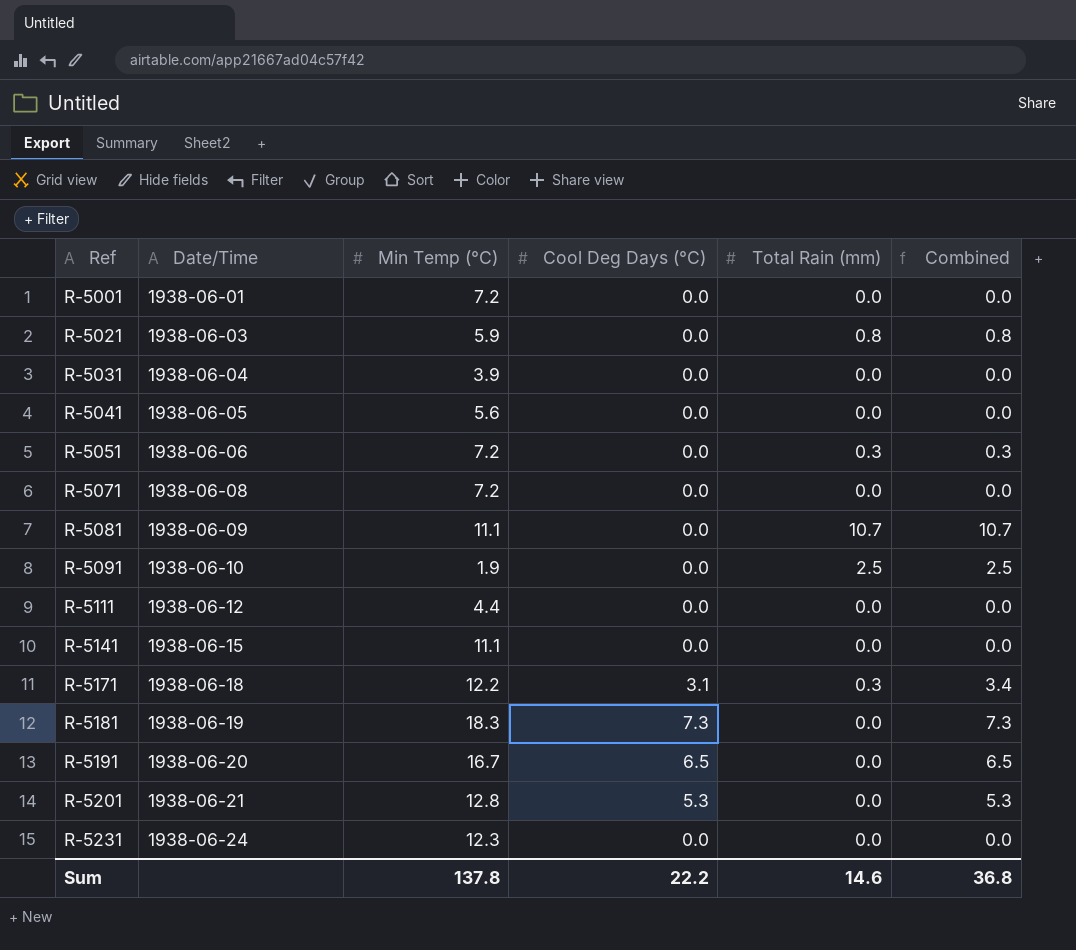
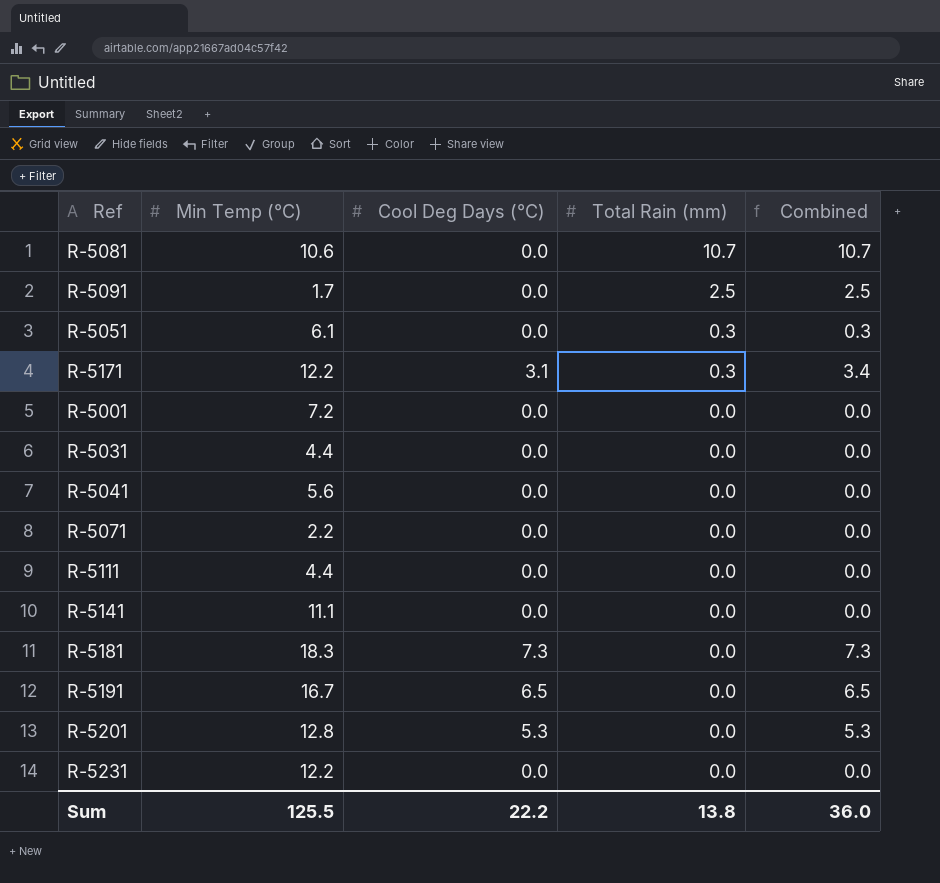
row order: Ref ascending -> Total Rain (mm) descending
column Date/Time | position: 2 -> none
row R-5021: 1938-06-03 | 5.9 | 0.0 | 0.8 | 0.8 -> none
R-5081 | Min Temp (°C): 11.1 -> 10.6
R-5091 | Min Temp (°C): 1.9 -> 1.7
R-5051 | Min Temp (°C): 7.2 -> 6.1
R-5031 | Min Temp (°C): 3.9 -> 4.4
R-5071 | Min Temp (°C): 7.2 -> 2.2
R-5231 | Min Temp (°C): 12.3 -> 12.2
Sum | Min Temp (°C): 137.8 -> 125.5
Sum | Total Rain (mm): 14.6 -> 13.8
Sum | Combined: 36.8 -> 36.0

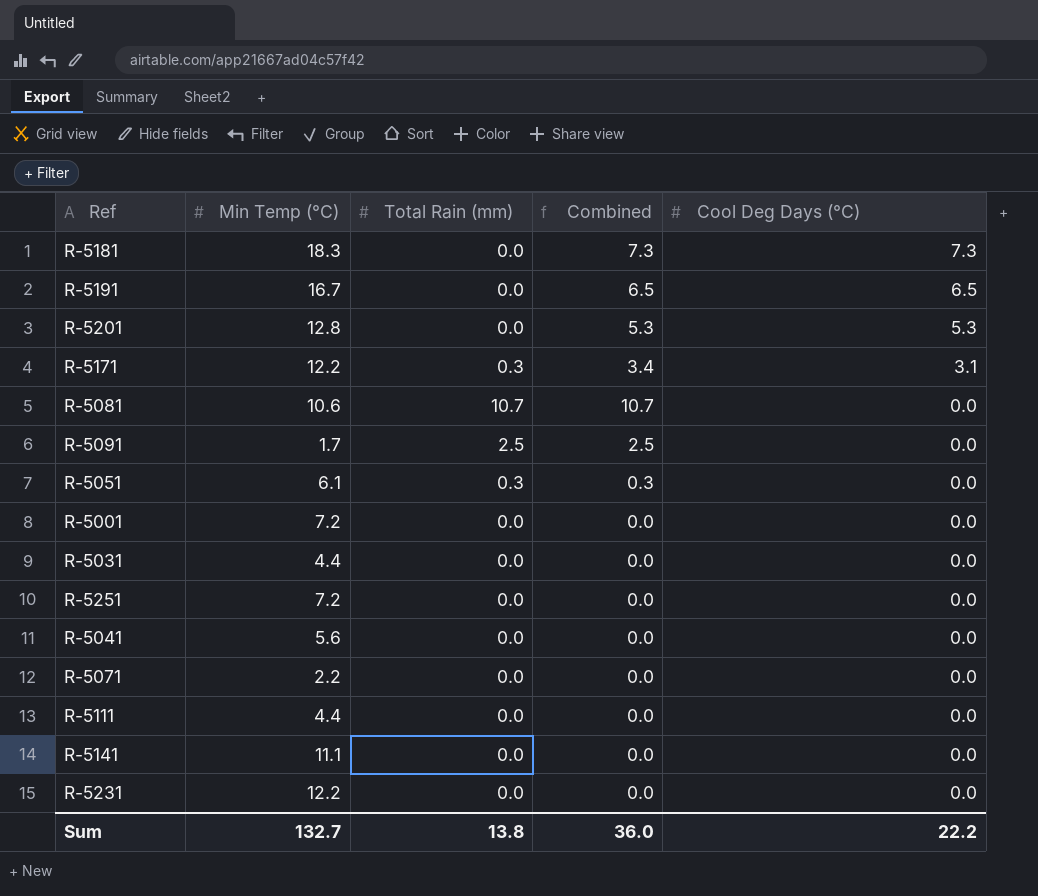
row order: Total Rain (mm) descending -> Cool Deg Days (°C) descending
column Cool Deg Days (°C) | position: 3 -> 5
row R-5251: none -> 7.2 | 0.0 | 0.0 | 0.0
Sum | Min Temp (°C): 125.5 -> 132.7

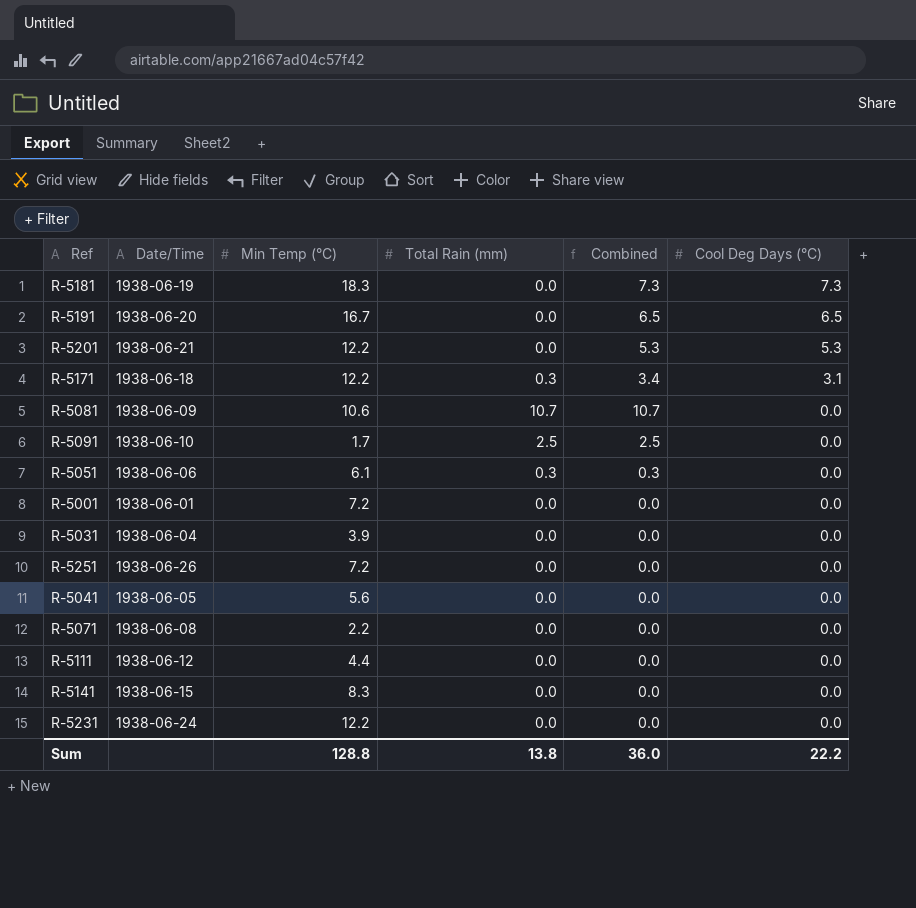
column Date/Time | position: none -> 2
R-5201 | Min Temp (°C): 12.8 -> 12.2
R-5031 | Min Temp (°C): 4.4 -> 3.9
R-5141 | Min Temp (°C): 11.1 -> 8.3
Sum | Min Temp (°C): 132.7 -> 128.8

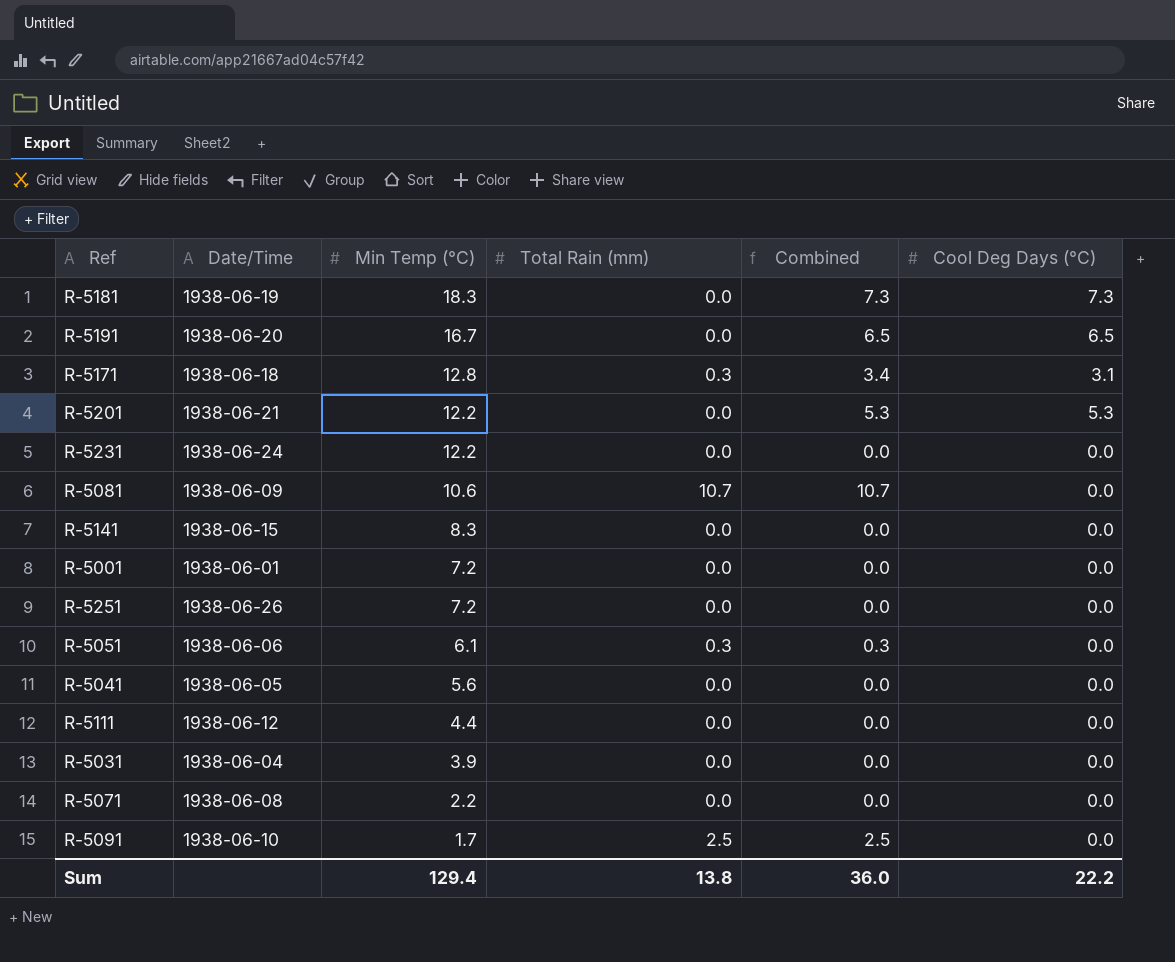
row order: Cool Deg Days (°C) descending -> Min Temp (°C) descending
R-5171 | Min Temp (°C): 12.2 -> 12.8
Sum | Min Temp (°C): 128.8 -> 129.4

